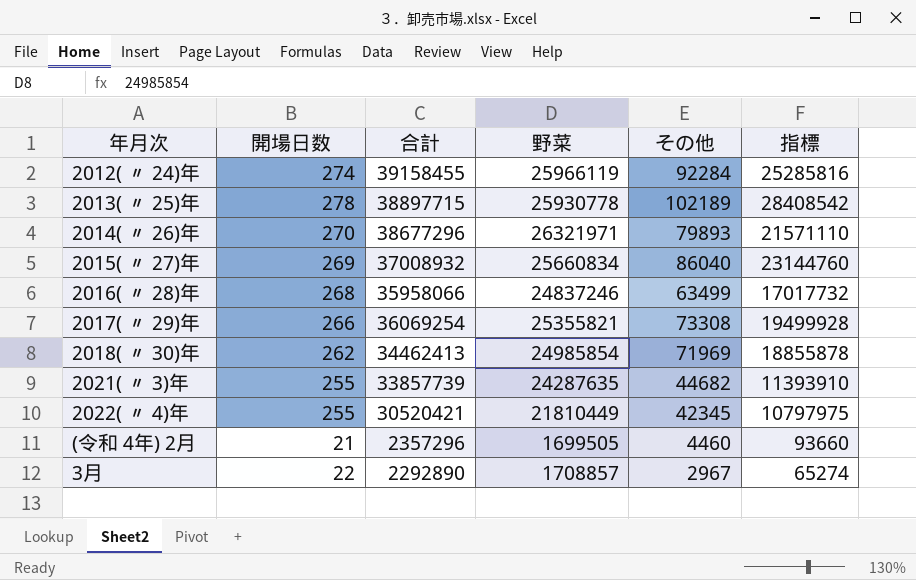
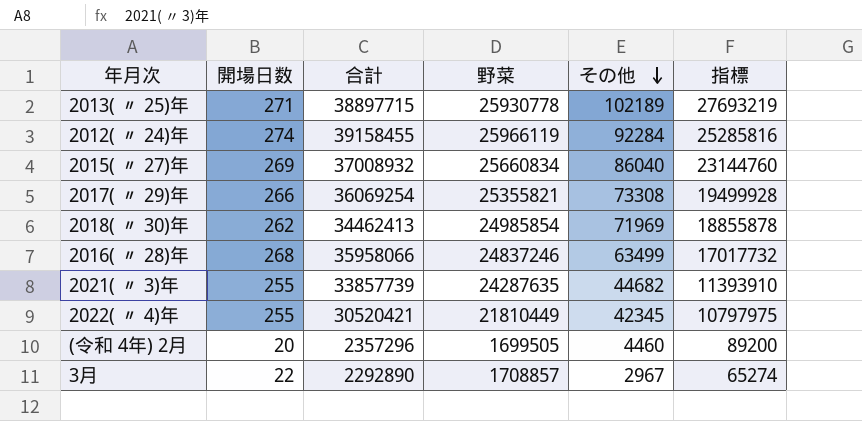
row order: none -> その他 descending
row 2014( 〃 26)年: 270 | 38677296 | 26321971 | 79893 | 21571110 -> none
2013( 〃 25)年 | 開場日数: 278 -> 271
2013( 〃 25)年 | 指標: 28408542 -> 27693219
(令和 4年) 2月 | 開場日数: 21 -> 20
(令和 4年) 2月 | 指標: 93660 -> 89200

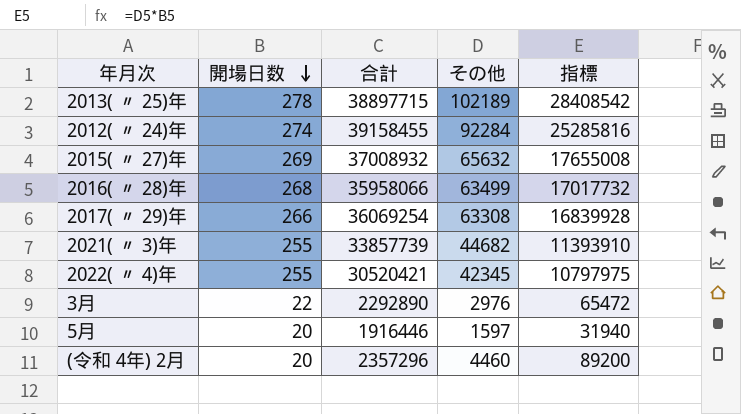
row order: その他 descending -> 開場日数 descending
column 野菜 | position: 4 -> none
row 2018( 〃 30)年: 262 | 34462413 | 24985854 | 71969 | 18855878 -> none
2013( 〃 25)年 | 開場日数: 271 -> 278
2013( 〃 25)年 | 指標: 27693219 -> 28408542
2015( 〃 27)年 | その他: 86040 -> 65632
2015( 〃 27)年 | 指標: 23144760 -> 17655008
2017( 〃 29)年 | その他: 73308 -> 63308
2017( 〃 29)年 | 指標: 19499928 -> 16839928
3月 | その他: 2967 -> 2976
3月 | 指標: 65274 -> 65472
row 5月: none -> 20 | 1916446 | 1597 | 31940

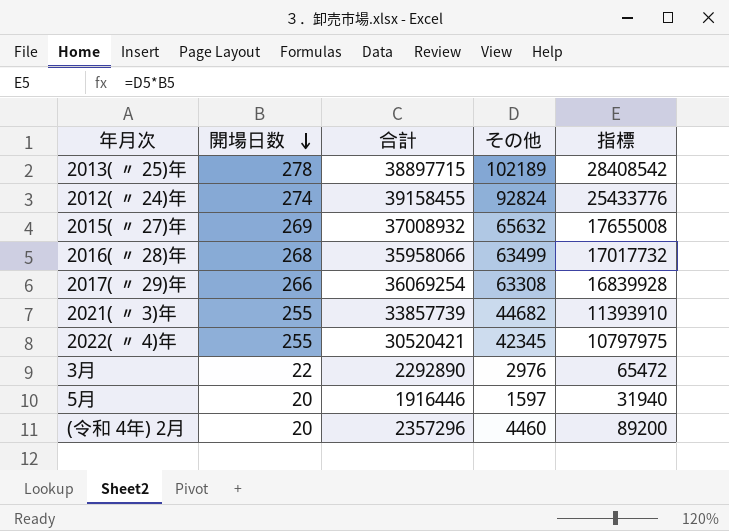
2012( 〃 24)年 | その他: 92284 -> 92824
2012( 〃 24)年 | 指標: 25285816 -> 25433776

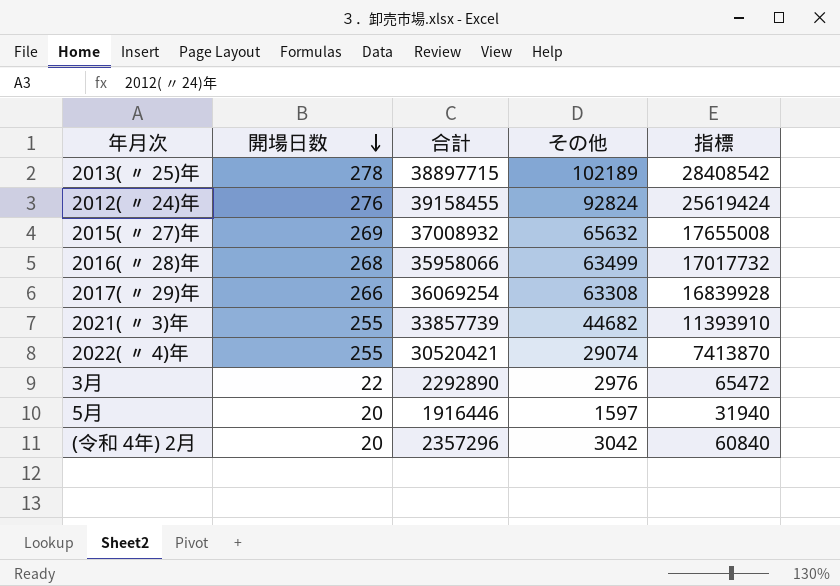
2012( 〃 24)年 | 開場日数: 274 -> 276
2012( 〃 24)年 | 指標: 25433776 -> 25619424
2022( 〃 4)年 | その他: 42345 -> 29074
2022( 〃 4)年 | 指標: 10797975 -> 7413870
(令和 4年) 2月 | その他: 4460 -> 3042
(令和 4年) 2月 | 指標: 89200 -> 60840

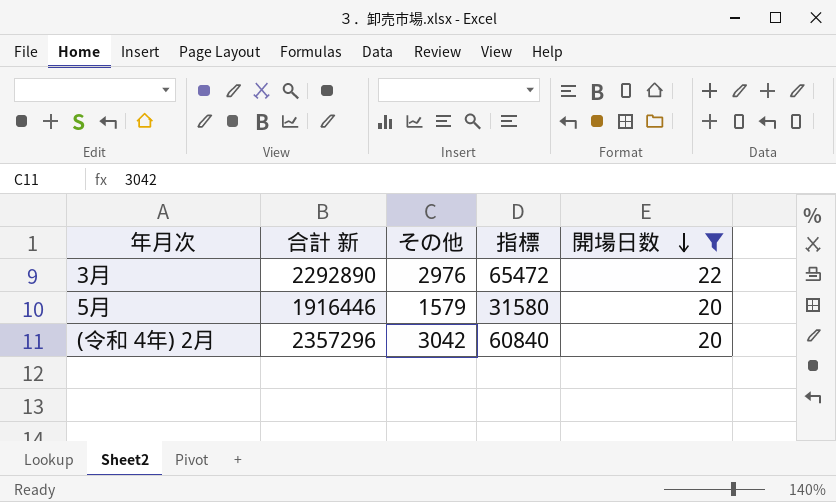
filter: none -> 開場日数 <= 22
column name: 合計 -> 合計 新
column 開場日数 | position: 2 -> 5
5月 | その他: 1597 -> 1579
5月 | 指標: 31940 -> 31580

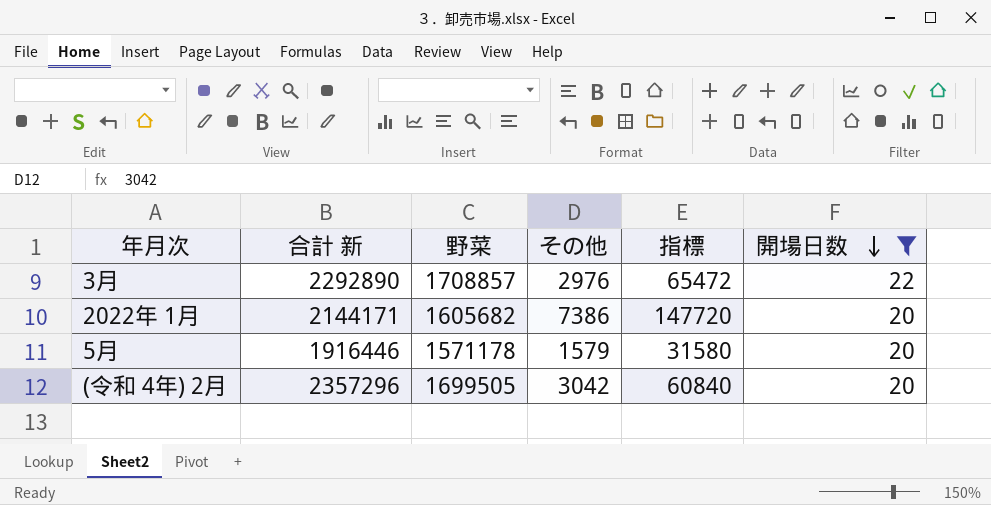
column 野菜 | position: none -> 3
row 2022年 1月: none -> 2144171 | 1605682 | 7386 | 147720 | 20

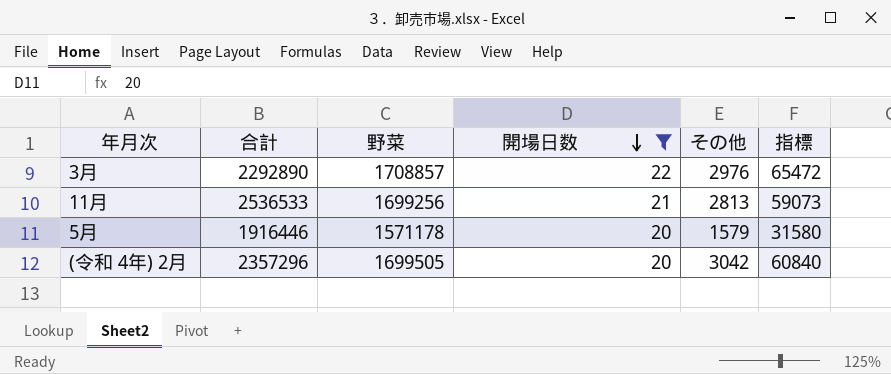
column name: 合計 新 -> 合計
column 開場日数 | position: 6 -> 4
row 2022年 1月: 2144171 | 1605682 | 7386 | 147720 | 20 -> none
row 11月: none -> 2536533 | 1699256 | 21 | 2813 | 59073

